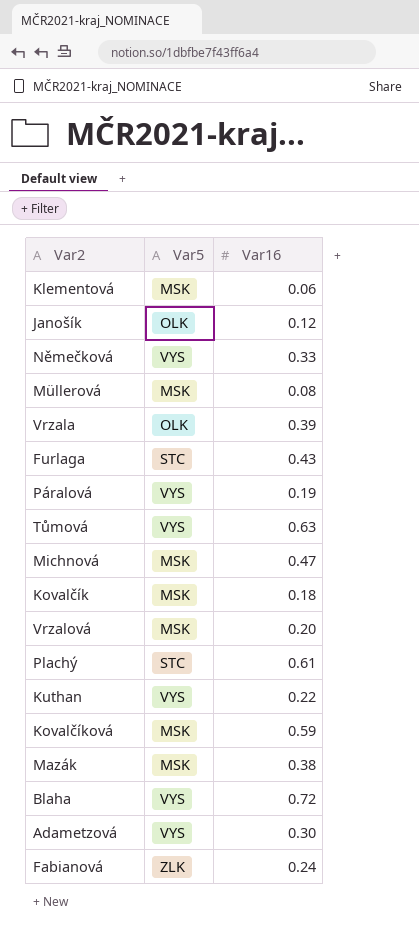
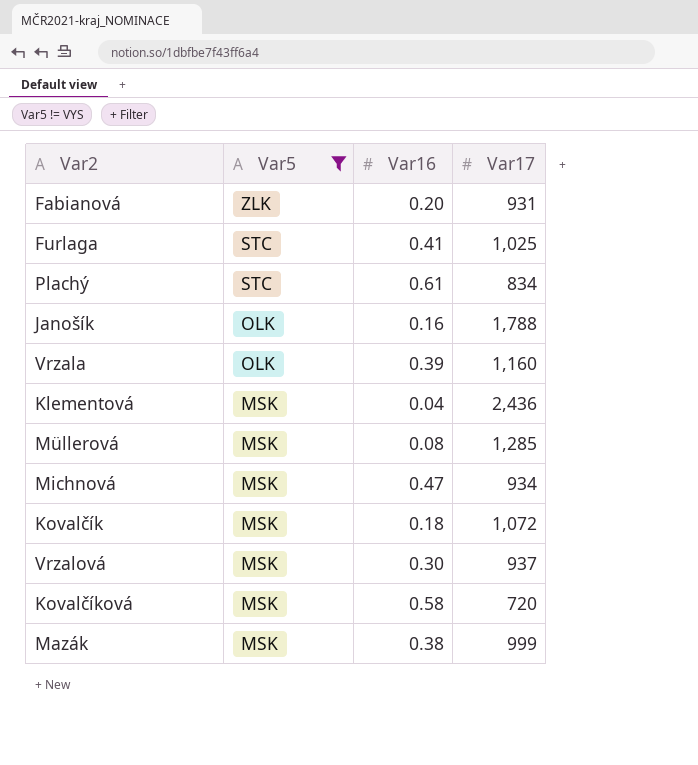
filter: none -> Var5 != VYS
row order: none -> Var5 descending
column Var17 | position: none -> 4
Fabianová | Var16: 0.24 -> 0.20
Furlaga | Var16: 0.43 -> 0.41
Janošík | Var16: 0.12 -> 0.16
Klementová | Var16: 0.06 -> 0.04
Vrzalová | Var16: 0.20 -> 0.30
Kovalčíková | Var16: 0.59 -> 0.58

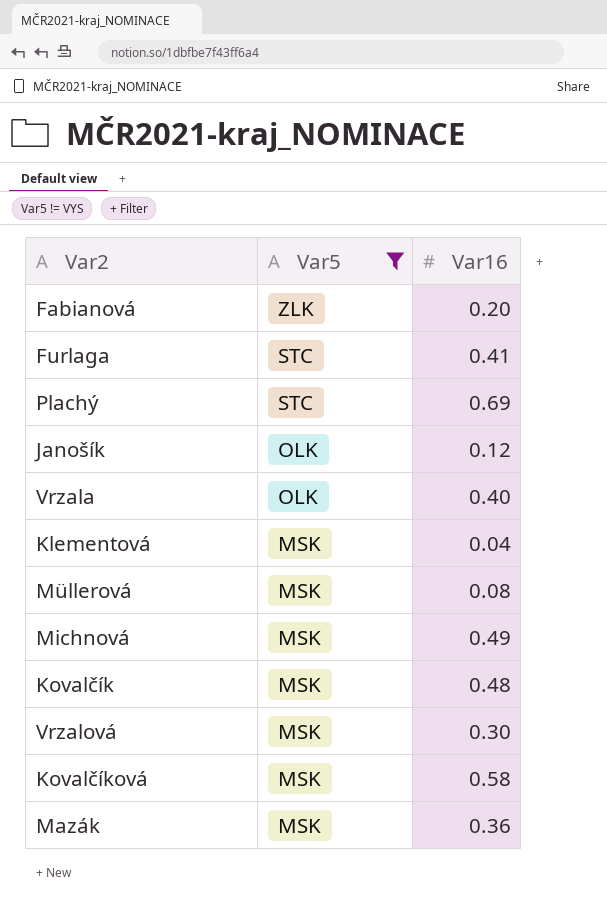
column Var17 | position: 4 -> none
Plachý | Var16: 0.61 -> 0.69
Janošík | Var16: 0.16 -> 0.12
Vrzala | Var16: 0.39 -> 0.40
Michnová | Var16: 0.47 -> 0.49
Kovalčík | Var16: 0.18 -> 0.48
Mazák | Var16: 0.38 -> 0.36

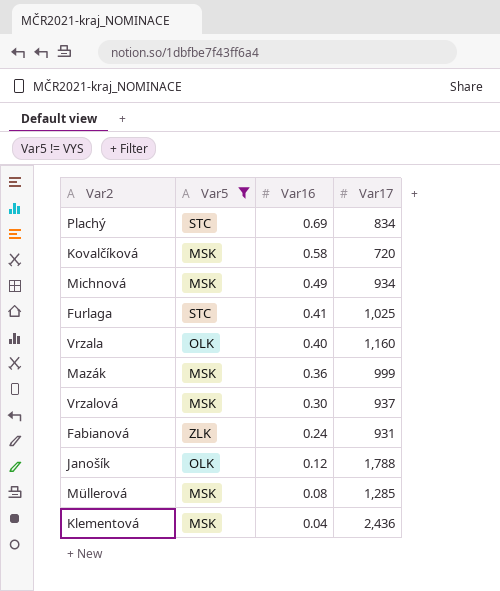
row order: Var5 descending -> Var16 descending
column Var17 | position: none -> 4
row Kovalčík: MSK | 0.48 -> none
Fabianová | Var16: 0.20 -> 0.24

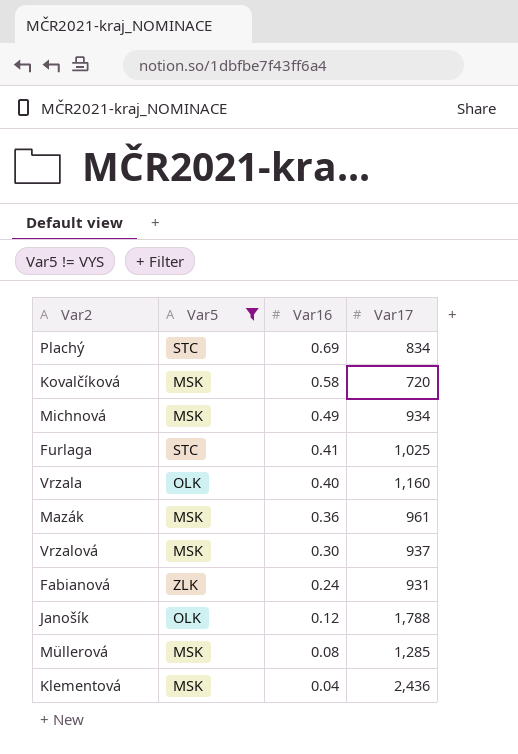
Mazák | Var17: 999 -> 961

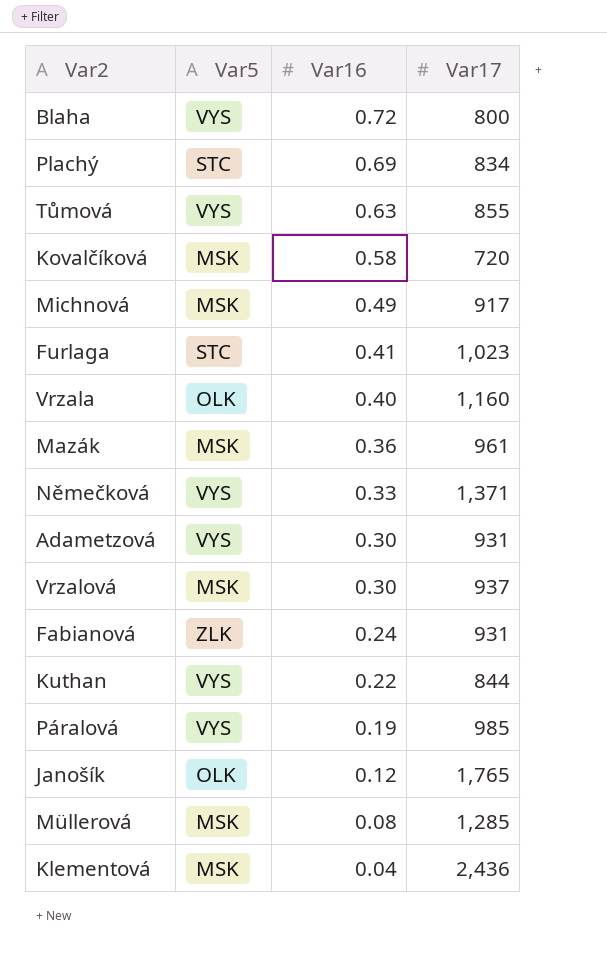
filter: Var5 != VYS -> none
Michnová | Var17: 934 -> 917
Furlaga | Var17: 1,025 -> 1,023
Janošík | Var17: 1,788 -> 1,765

